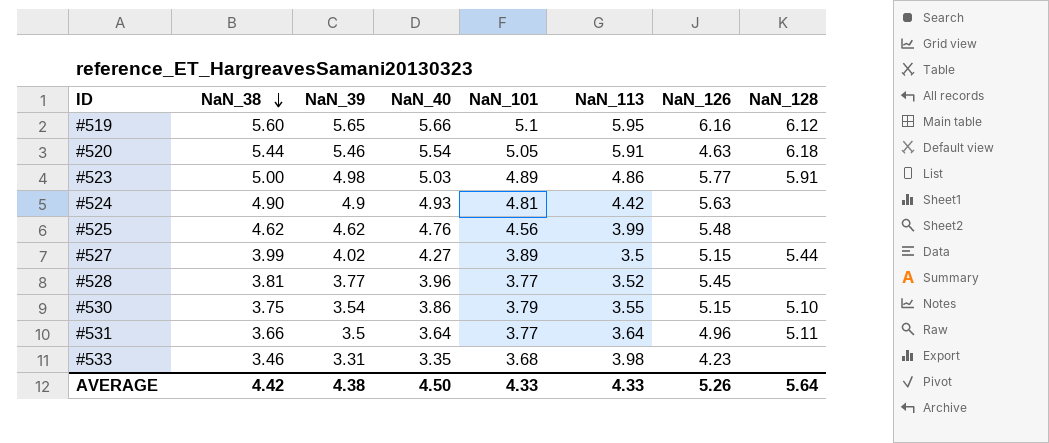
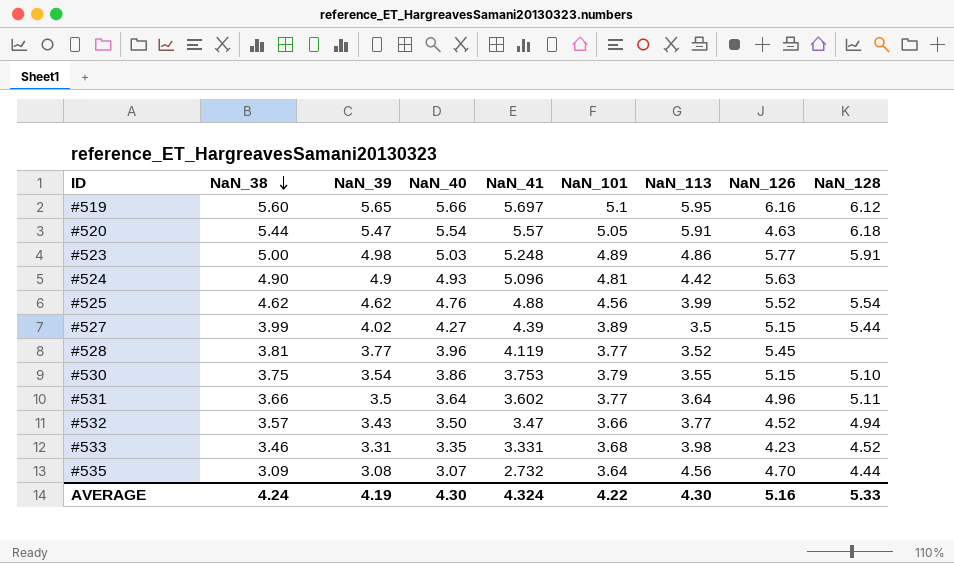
column NaN_41 | position: none -> 5
#520 | NaN_39: 5.46 -> 5.47
#525 | NaN_126: 5.48 -> 5.52
#525 | NaN_128: none -> 5.54
row #532: none -> 3.57 | 3.43 | 3.50 | 3.47 | 3.66 | 3.77 | 4.52 | 4.94
#533 | NaN_128: none -> 4.52
row #535: none -> 3.09 | 3.08 | 3.07 | 2.732 | 3.64 | 4.56 | 4.70 | 4.44
AVERAGE | NaN_38: 4.42 -> 4.24
AVERAGE | NaN_39: 4.38 -> 4.19
AVERAGE | NaN_40: 4.50 -> 4.30
AVERAGE | NaN_101: 4.33 -> 4.22
AVERAGE | NaN_113: 4.33 -> 4.30
AVERAGE | NaN_126: 5.26 -> 5.16
AVERAGE | NaN_128: 5.64 -> 5.33

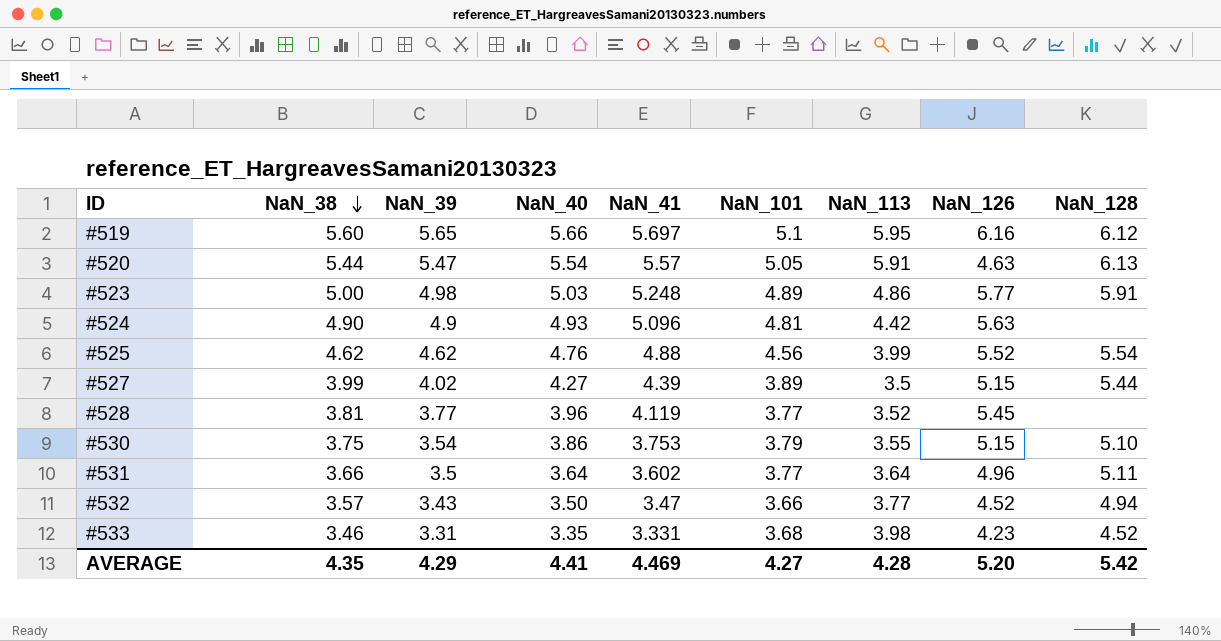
row #535: 3.09 | 3.08 | 3.07 | 2.732 | 3.64 | 4.56 | 4.70 | 4.44 -> none
#520 | NaN_128: 6.18 -> 6.13
AVERAGE | NaN_38: 4.24 -> 4.35
AVERAGE | NaN_39: 4.19 -> 4.29
AVERAGE | NaN_40: 4.30 -> 4.41
AVERAGE | NaN_41: 4.324 -> 4.469
AVERAGE | NaN_101: 4.22 -> 4.27
AVERAGE | NaN_113: 4.30 -> 4.28
AVERAGE | NaN_126: 5.16 -> 5.20
AVERAGE | NaN_128: 5.33 -> 5.42

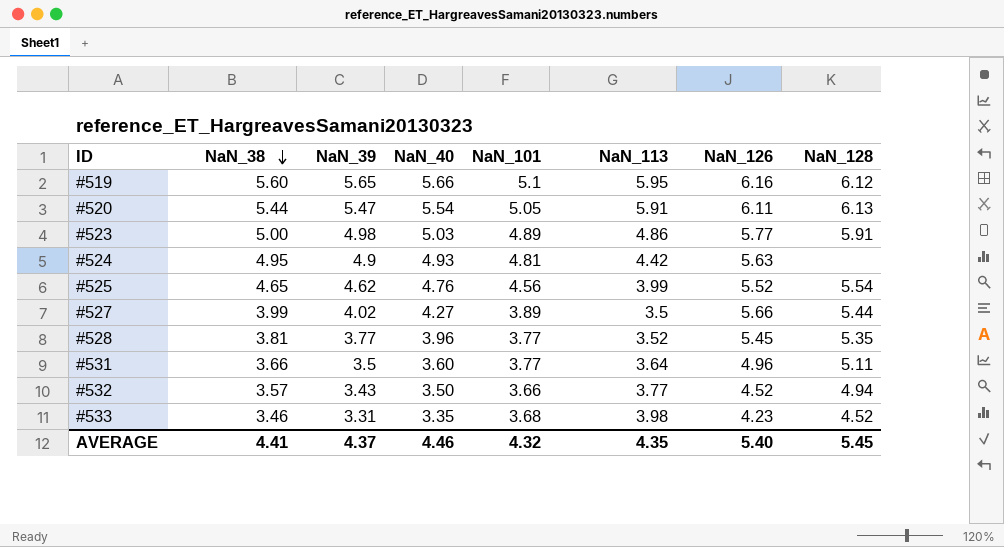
column NaN_41 | position: 5 -> none
row #530: 3.75 | 3.54 | 3.86 | 3.753 | 3.79 | 3.55 | 5.15 | 5.10 -> none
#520 | NaN_126: 4.63 -> 6.11
#524 | NaN_38: 4.90 -> 4.95
#525 | NaN_38: 4.62 -> 4.65
#527 | NaN_126: 5.15 -> 5.66
#528 | NaN_128: none -> 5.35
#531 | NaN_40: 3.64 -> 3.60
AVERAGE | NaN_38: 4.35 -> 4.41
AVERAGE | NaN_39: 4.29 -> 4.37
AVERAGE | NaN_40: 4.41 -> 4.46
AVERAGE | NaN_101: 4.27 -> 4.32
AVERAGE | NaN_113: 4.28 -> 4.35
AVERAGE | NaN_126: 5.20 -> 5.40
AVERAGE | NaN_128: 5.42 -> 5.45

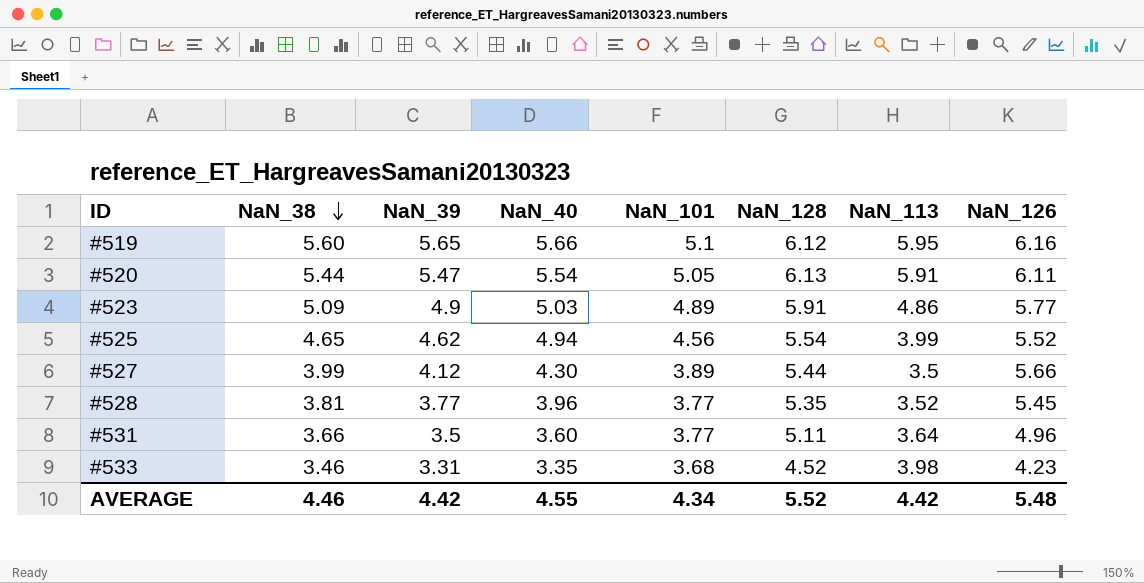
column NaN_128 | position: 8 -> 6
row #524: 4.95 | 4.9 | 4.93 | 4.81 | 4.42 | 5.63 | none -> none
row #532: 3.57 | 3.43 | 3.50 | 3.66 | 3.77 | 4.52 | 4.94 -> none
#523 | NaN_38: 5.00 -> 5.09
#523 | NaN_39: 4.98 -> 4.9
#525 | NaN_40: 4.76 -> 4.94
#527 | NaN_39: 4.02 -> 4.12
#527 | NaN_40: 4.27 -> 4.30
AVERAGE | NaN_38: 4.41 -> 4.46
AVERAGE | NaN_39: 4.37 -> 4.42
AVERAGE | NaN_40: 4.46 -> 4.55
AVERAGE | NaN_101: 4.32 -> 4.34
AVERAGE | NaN_128: 5.45 -> 5.52
AVERAGE | NaN_113: 4.35 -> 4.42
AVERAGE | NaN_126: 5.40 -> 5.48

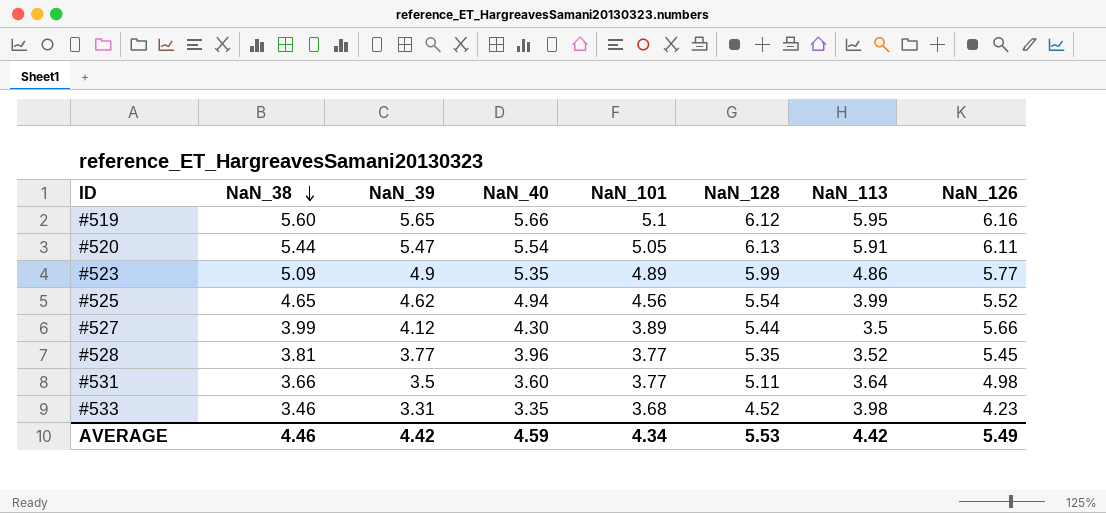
#523 | NaN_40: 5.03 -> 5.35
#523 | NaN_128: 5.91 -> 5.99
#531 | NaN_126: 4.96 -> 4.98
AVERAGE | NaN_40: 4.55 -> 4.59
AVERAGE | NaN_128: 5.52 -> 5.53
AVERAGE | NaN_126: 5.48 -> 5.49

